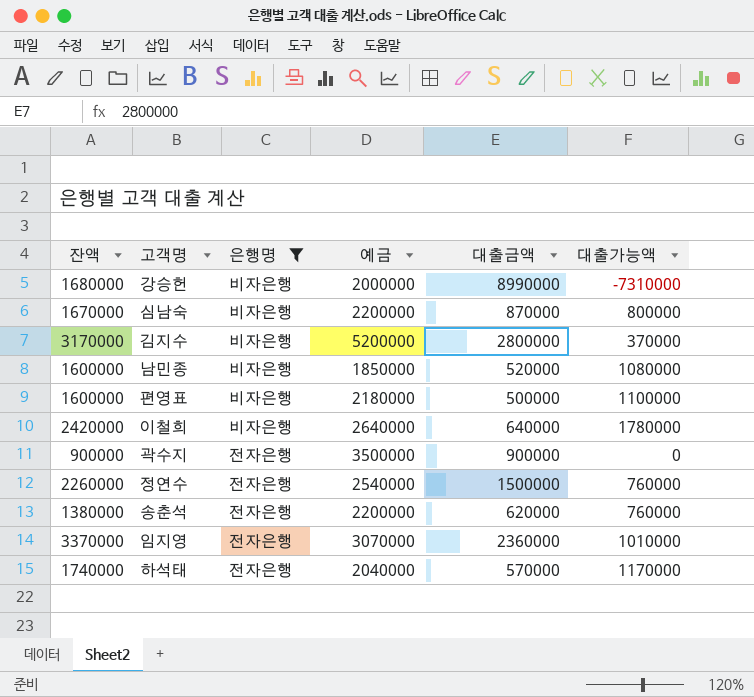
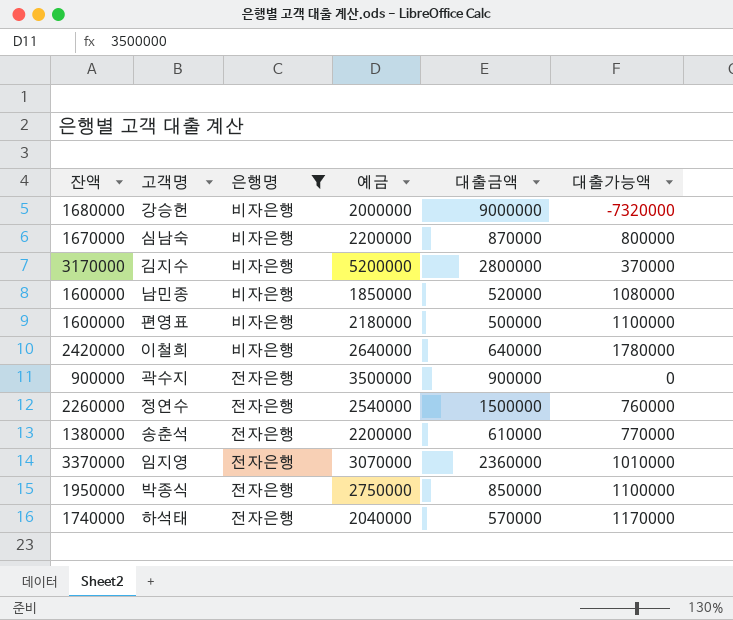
강승헌 | 대출금액: 8990000 -> 9000000
강승헌 | 대출가능액: -7310000 -> -7320000
송춘석 | 대출금액: 620000 -> 610000
송춘석 | 대출가능액: 760000 -> 770000
row 박종식: none -> 1950000 | 전자은행 | 2750000 | 850000 | 1100000

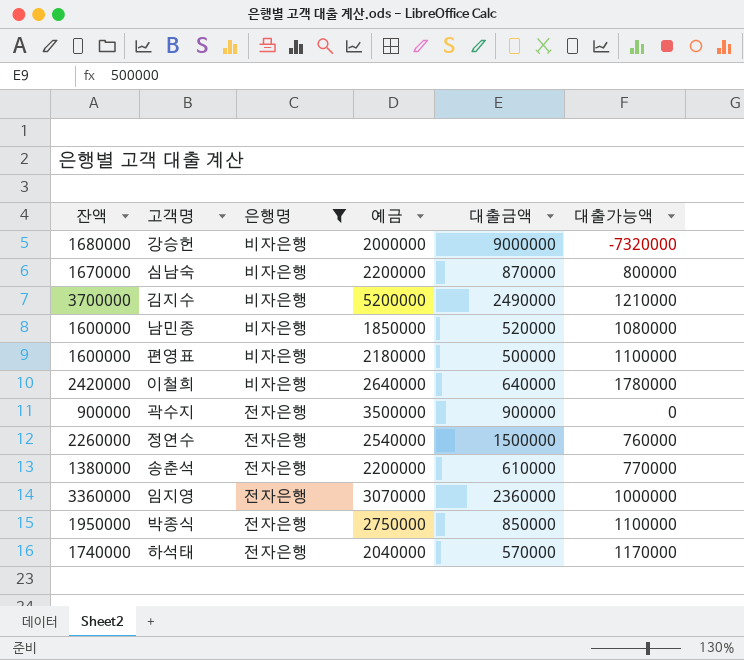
김지수 | 잔액: 3170000 -> 3700000
김지수 | 대출금액: 2800000 -> 2490000
김지수 | 대출가능액: 370000 -> 1210000
임지영 | 잔액: 3370000 -> 3360000
임지영 | 대출가능액: 1010000 -> 1000000

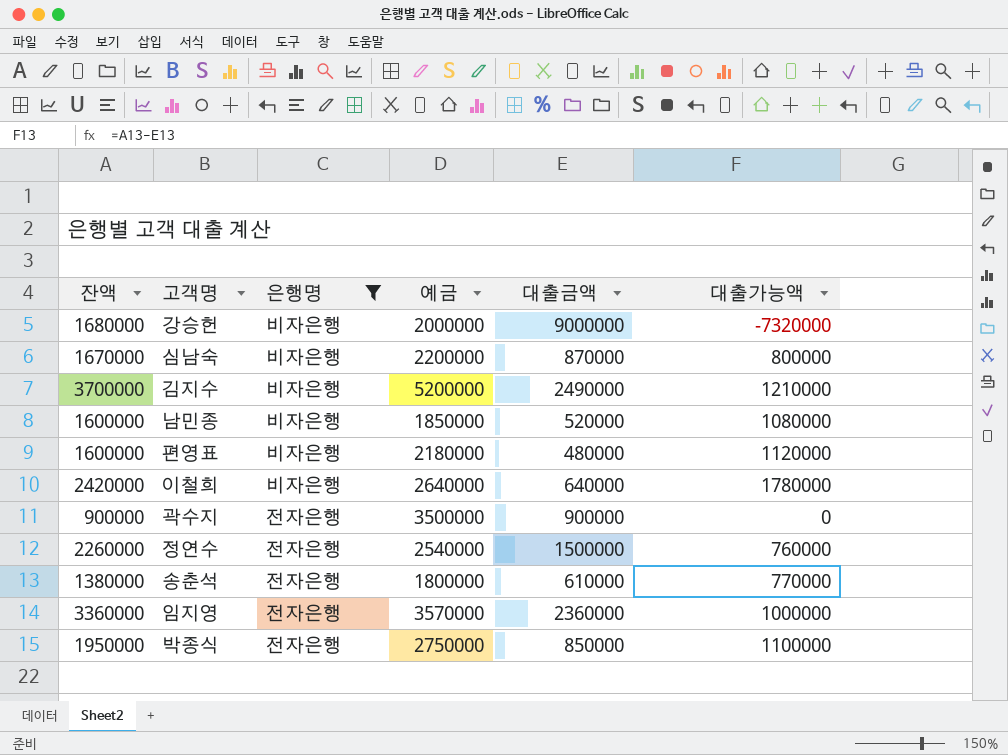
row 하석태: 1740000 | 전자은행 | 2040000 | 570000 | 1170000 -> none
편영표 | 대출금액: 500000 -> 480000
편영표 | 대출가능액: 1100000 -> 1120000
송춘석 | 예금: 2200000 -> 1800000
임지영 | 예금: 3070000 -> 3570000

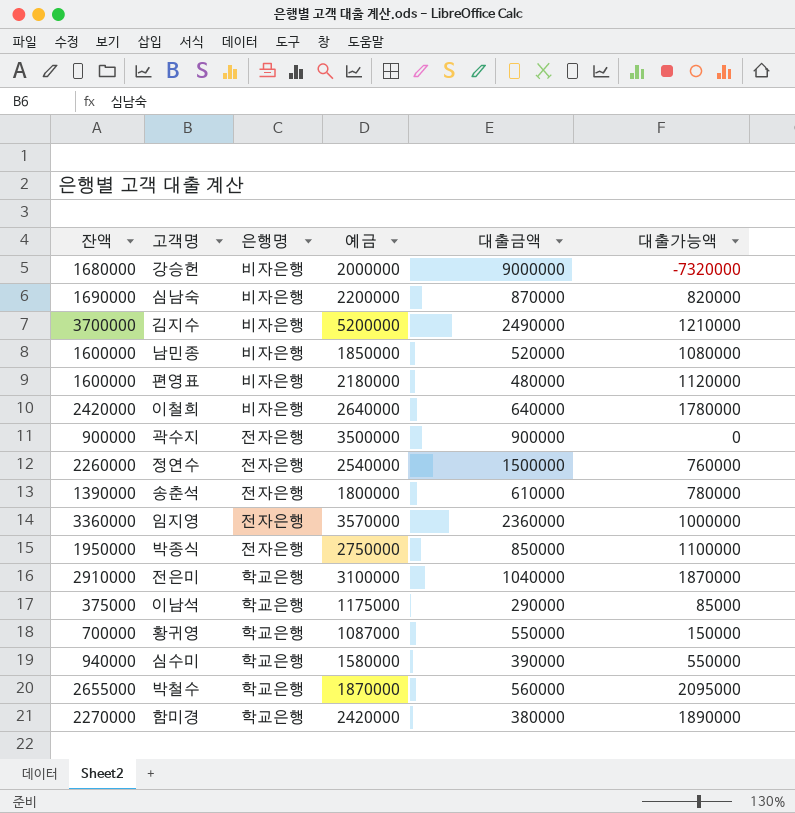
filter: 은행명 != 학교은행 -> none
심남숙 | 잔액: 1670000 -> 1690000
심남숙 | 대출가능액: 800000 -> 820000
송춘석 | 잔액: 1380000 -> 1390000
송춘석 | 대출가능액: 770000 -> 780000

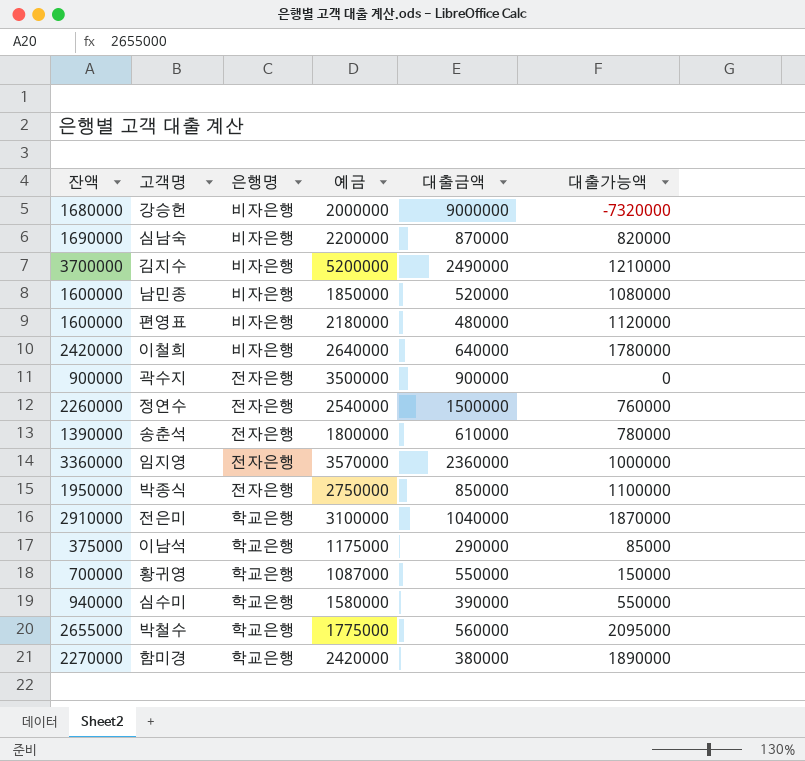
박철수 | 예금: 1870000 -> 1775000

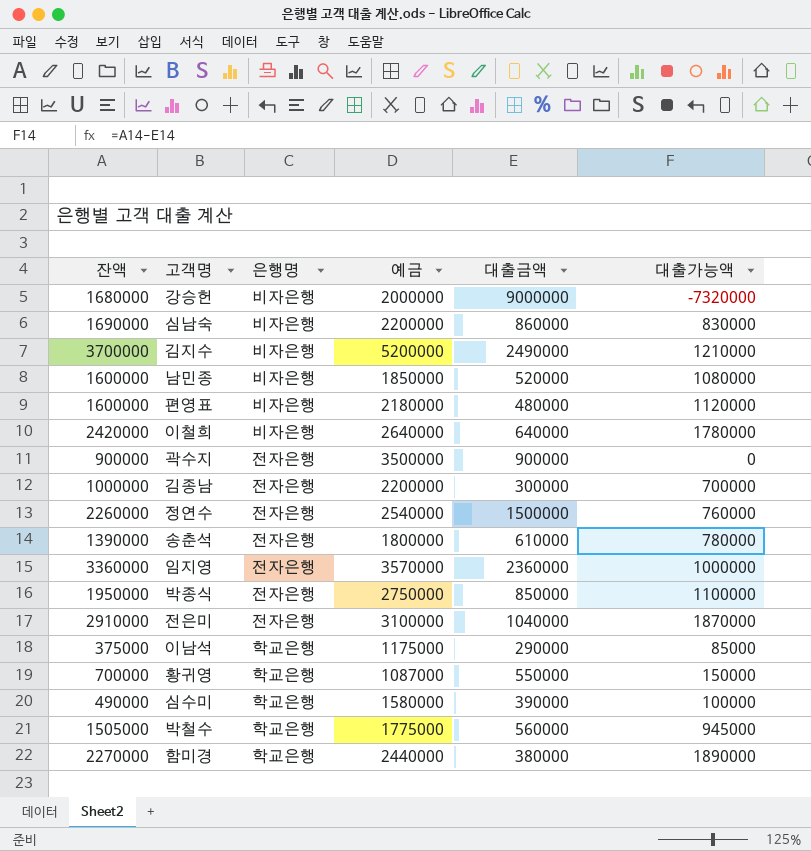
심남숙 | 대출금액: 870000 -> 860000
심남숙 | 대출가능액: 820000 -> 830000
row 김종남: none -> 1000000 | 전자은행 | 2200000 | 300000 | 700000
전은미 | 은행명: 학교은행 -> 전자은행
심수미 | 잔액: 940000 -> 490000
심수미 | 대출가능액: 550000 -> 100000
박철수 | 잔액: 2655000 -> 1505000
박철수 | 대출가능액: 2095000 -> 945000
함미경 | 예금: 2420000 -> 2440000

